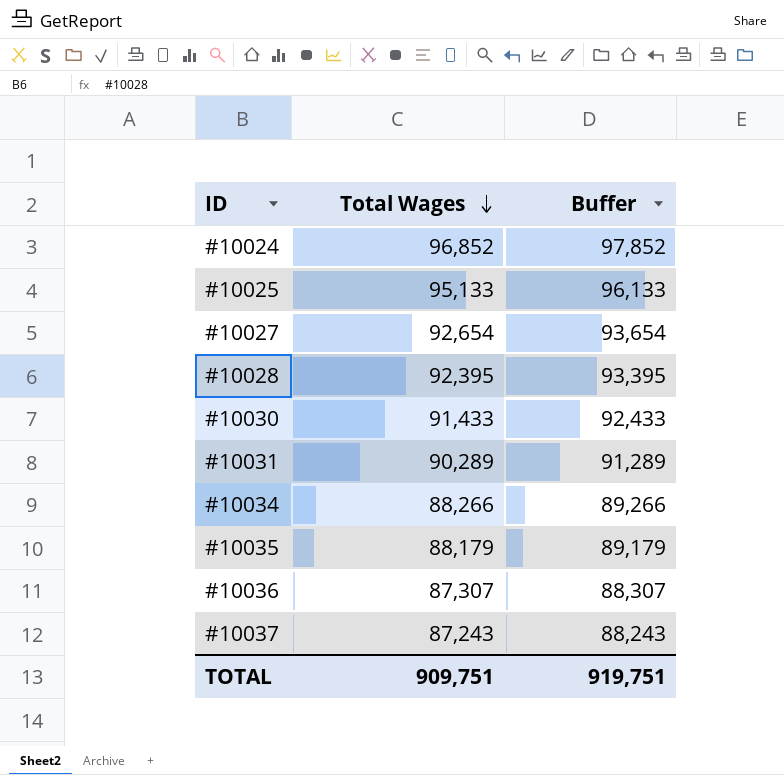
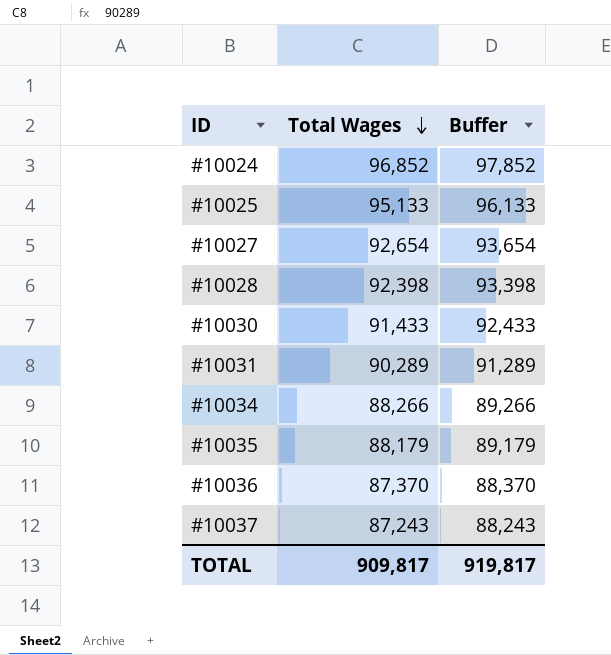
#10028 | Total Wages: 92,395 -> 92,398
#10028 | Buffer: 93,395 -> 93,398
#10036 | Total Wages: 87,307 -> 87,370
#10036 | Buffer: 88,307 -> 88,370
TOTAL | Total Wages: 909,751 -> 909,817
TOTAL | Buffer: 919,751 -> 919,817

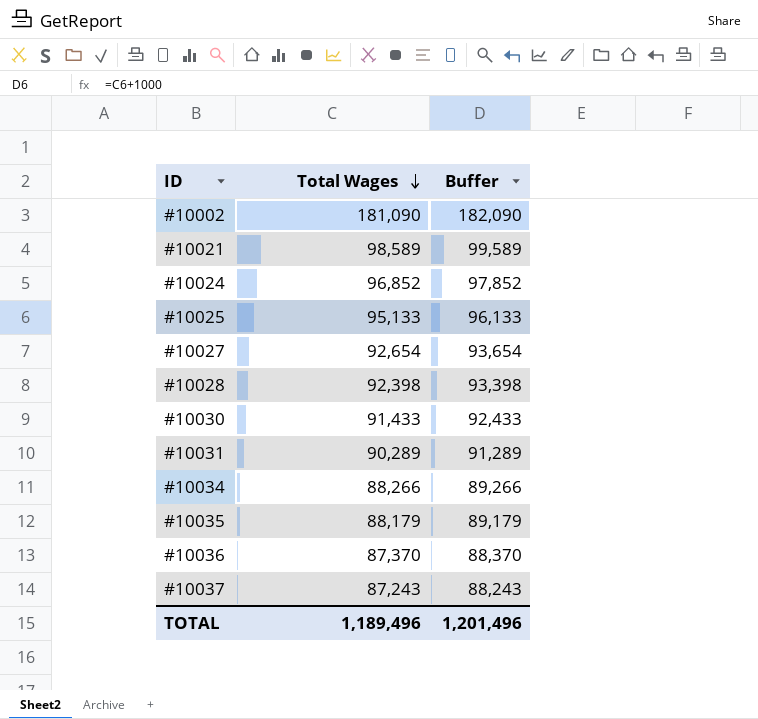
row #10002: none -> 181,090 | 182,090
row #10021: none -> 98,589 | 99,589
TOTAL | Total Wages: 909,817 -> 1,189,496
TOTAL | Buffer: 919,817 -> 1,201,496

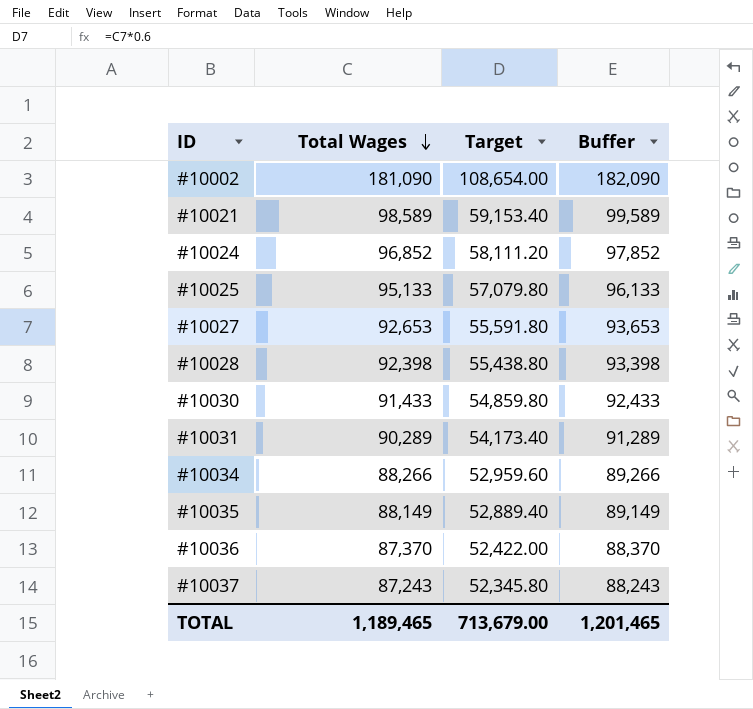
column Target | formula: none -> [Total Wages] * 0.6
#10027 | Total Wages: 92,654 -> 92,653
#10027 | Buffer: 93,654 -> 93,653
#10035 | Total Wages: 88,179 -> 88,149
#10035 | Buffer: 89,179 -> 89,149
TOTAL | Total Wages: 1,189,496 -> 1,189,465
TOTAL | Buffer: 1,201,496 -> 1,201,465

